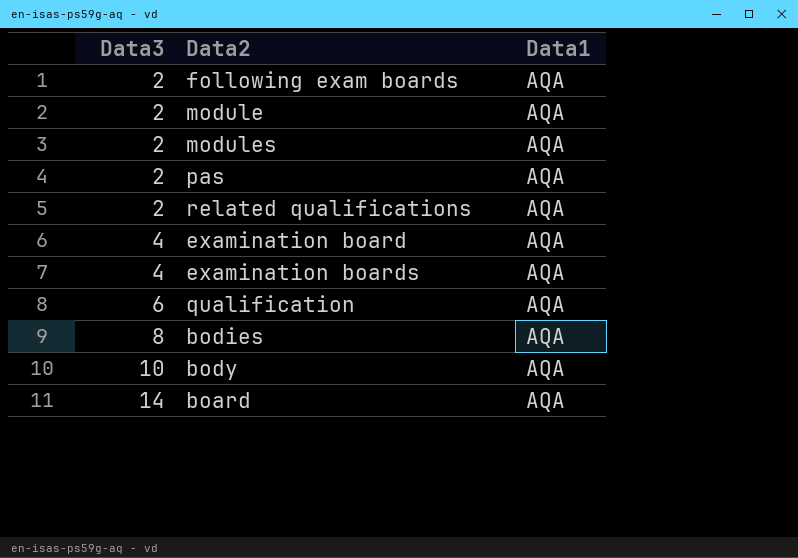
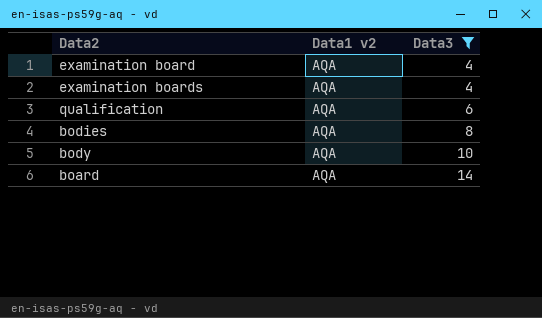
filter: none -> Data3 != 2
column name: Data1 -> Data1 v2
column Data3 | position: 1 -> 3

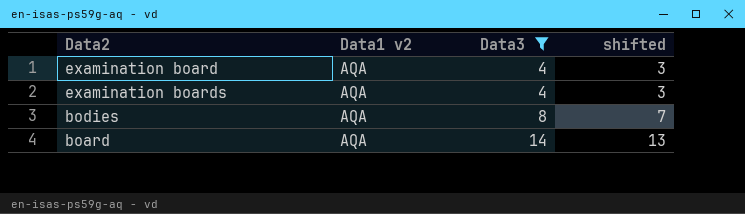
column shifted | formula: none -> [Data3] - 1
row qualification: AQA | 6 -> none
row body: AQA | 10 -> none

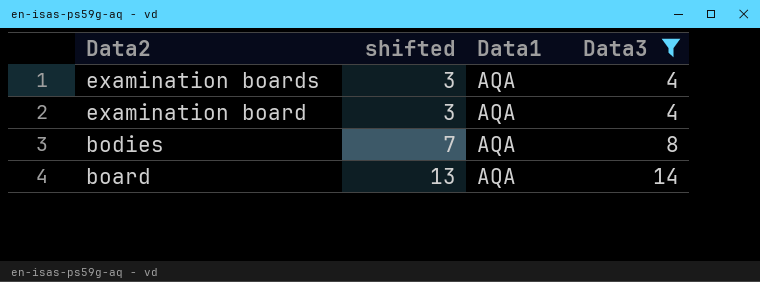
row order: Data3 ascending -> Data2 descending
column shifted | position: 4 -> 2
column name: Data1 v2 -> Data1

